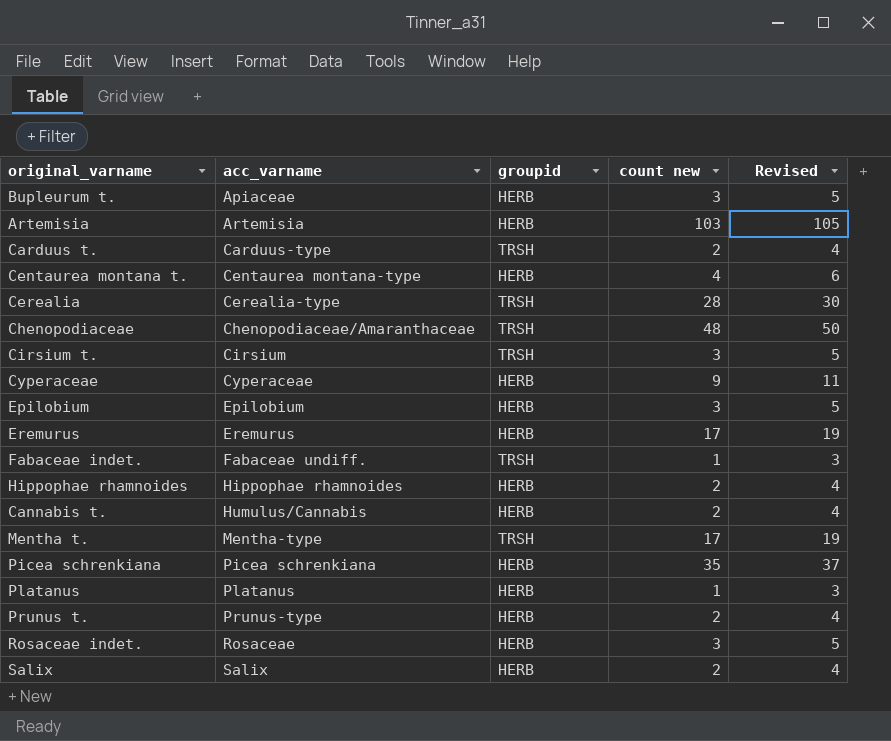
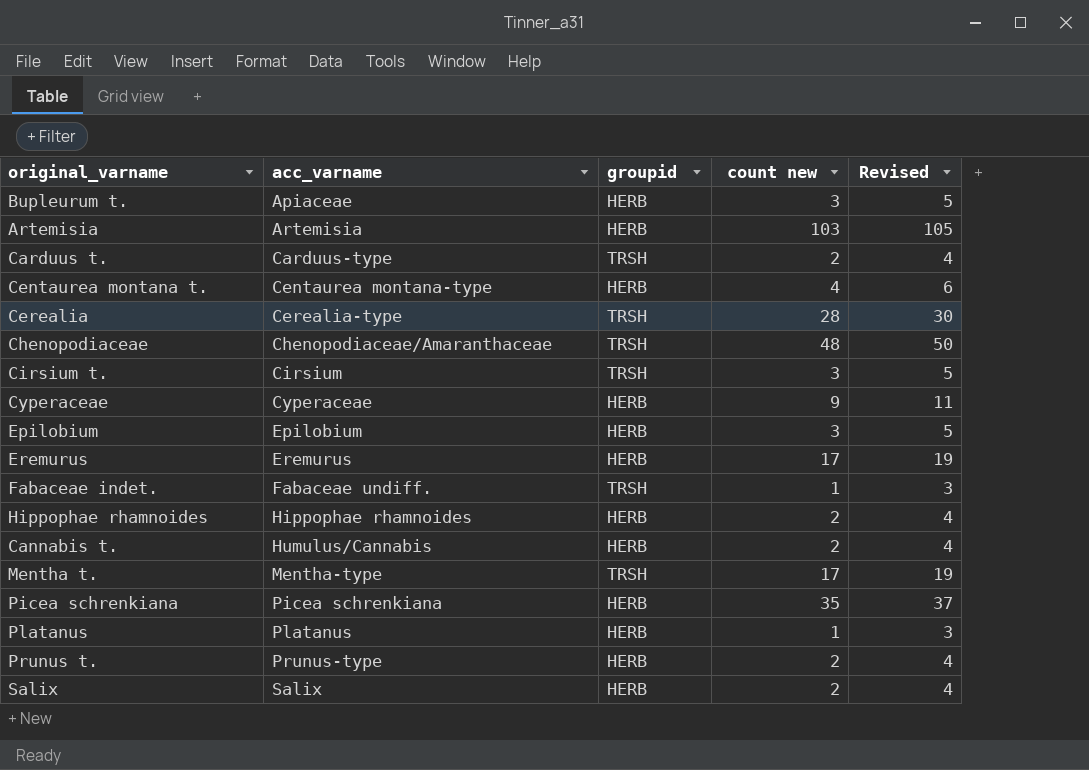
row Rosaceae indet.: Rosaceae | HERB | 3 | 5 -> none

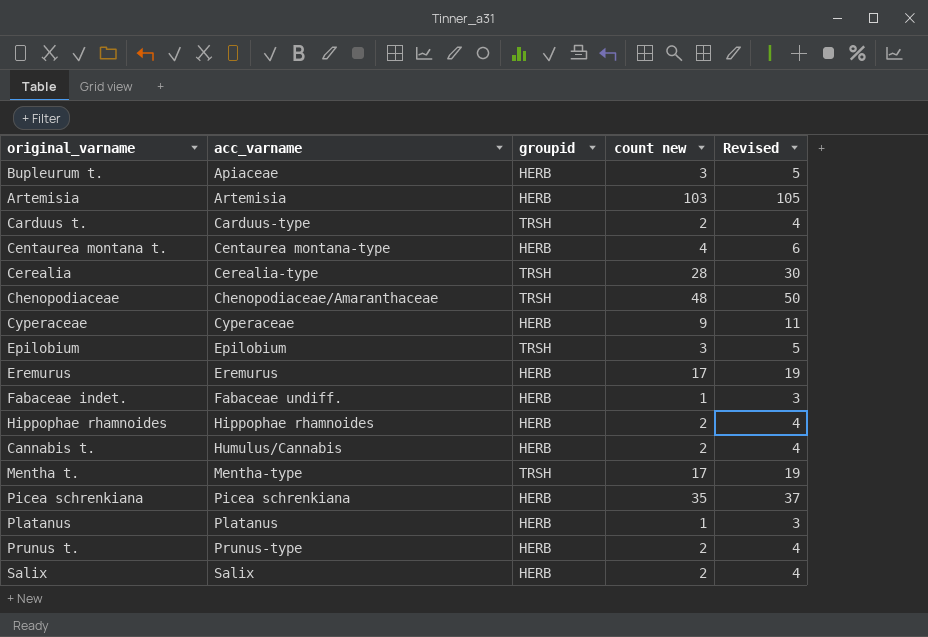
row Cirsium t.: Cirsium | TRSH | 3 | 5 -> none
Epilobium | groupid: HERB -> TRSH
Fabaceae indet. | groupid: TRSH -> HERB

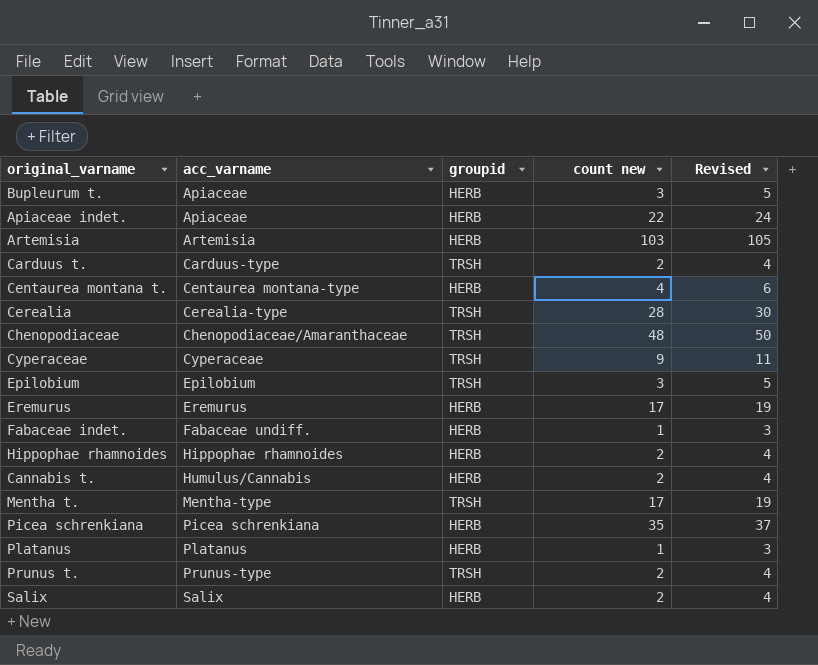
row Apiaceae indet.: none -> Apiaceae | HERB | 22 | 24
Cyperaceae | groupid: HERB -> TRSH
Prunus t. | groupid: HERB -> TRSH

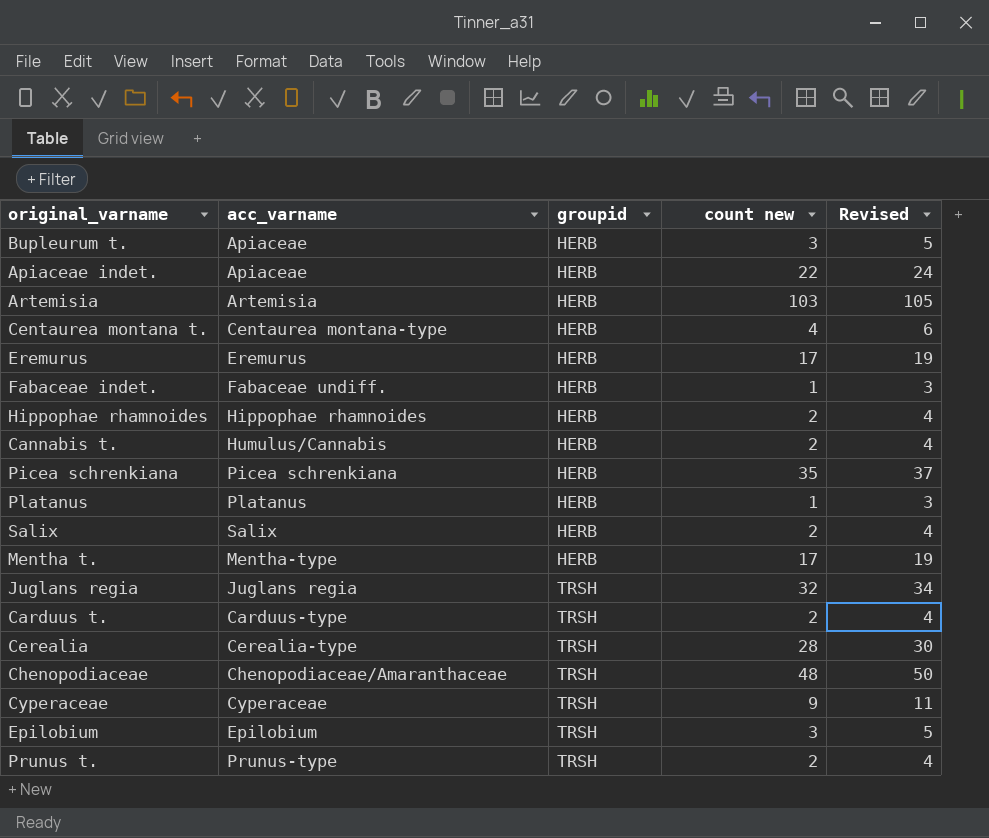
row order: acc_varname ascending -> groupid ascending
Mentha t. | groupid: TRSH -> HERB
row Juglans regia: none -> Juglans regia | TRSH | 32 | 34

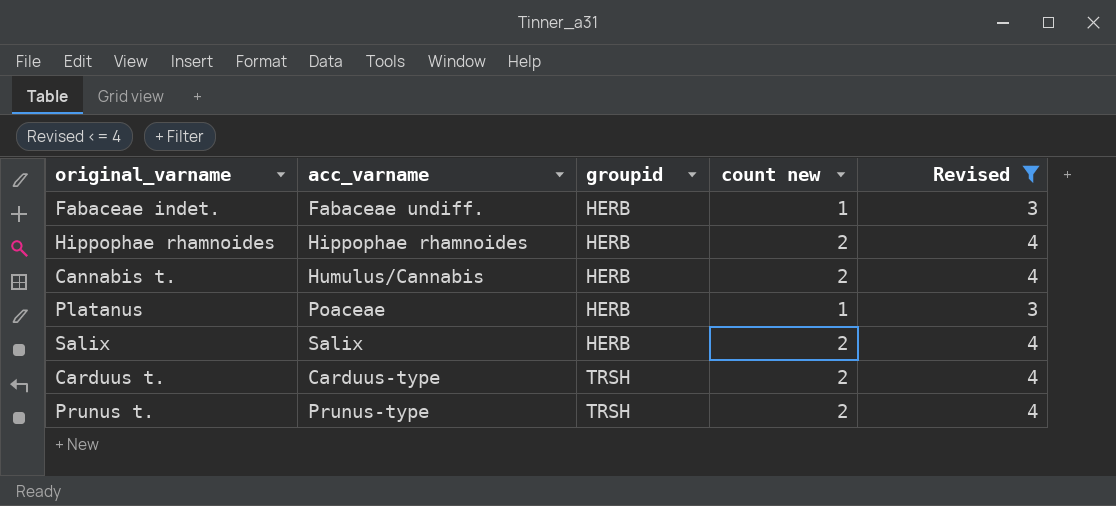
filter: none -> Revised <= 4
Platanus | acc_varname: Platanus -> Poaceae

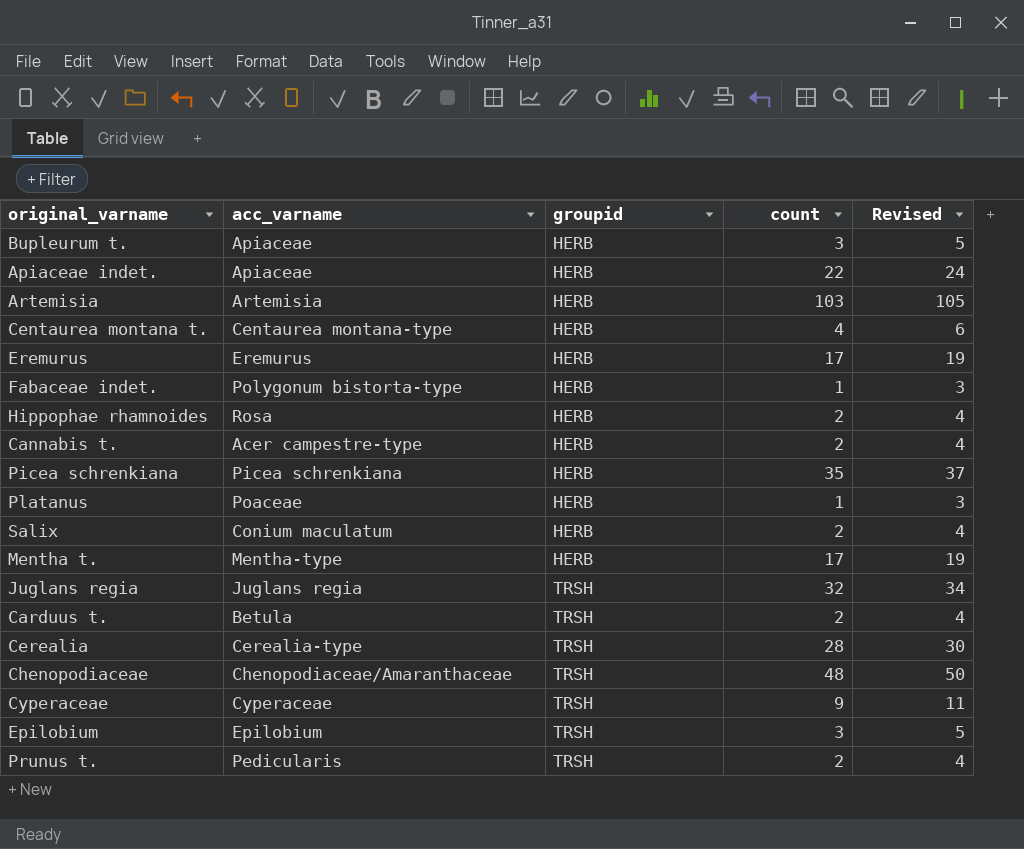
filter: Revised <= 4 -> none
column name: count new -> count
Fabaceae indet. | acc_varname: Fabaceae undiff. -> Polygonum bistorta-type
Hippophae rhamnoides | acc_varname: Hippophae rhamnoides -> Rosa
Cannabis t. | acc_varname: Humulus/Cannabis -> Acer campestre-type
Salix | acc_varname: Salix -> Conium maculatum
Carduus t. | acc_varname: Carduus-type -> Betula
Prunus t. | acc_varname: Prunus-type -> Pedicularis

